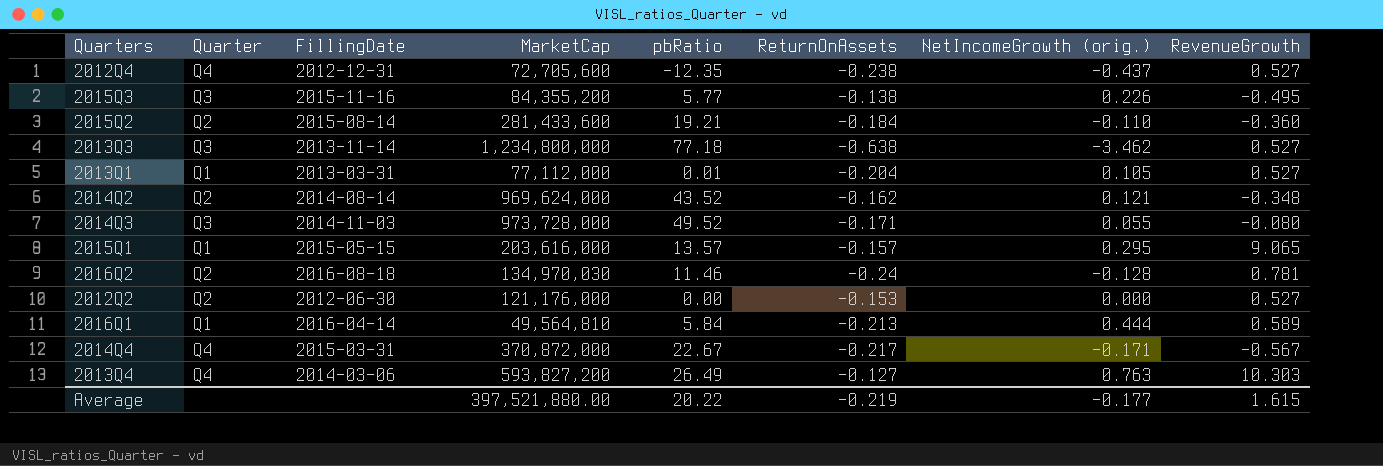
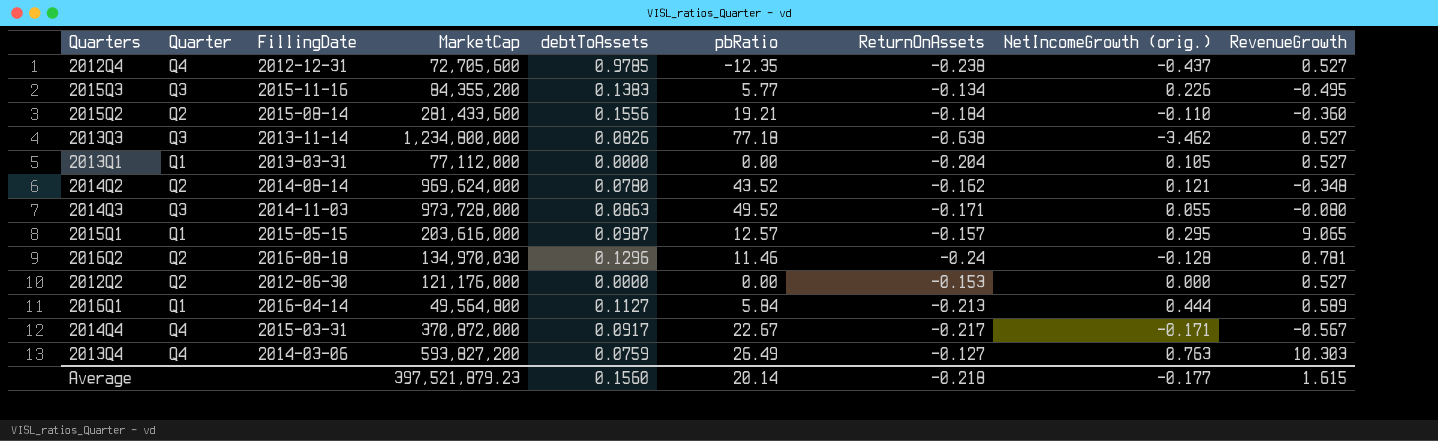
column debtToAssets | position: none -> 5
2015Q3 | ReturnOnAssets: -0.138 -> -0.134
2013Q1 | pbRatio: 0.01 -> 0.00
2015Q1 | pbRatio: 13.57 -> 12.57
2016Q1 | MarketCap: 49,564,810 -> 49,564,800
Average | MarketCap: 397,521,880.00 -> 397,521,879.23
Average | pbRatio: 20.22 -> 20.14
Average | ReturnOnAssets: -0.219 -> -0.218

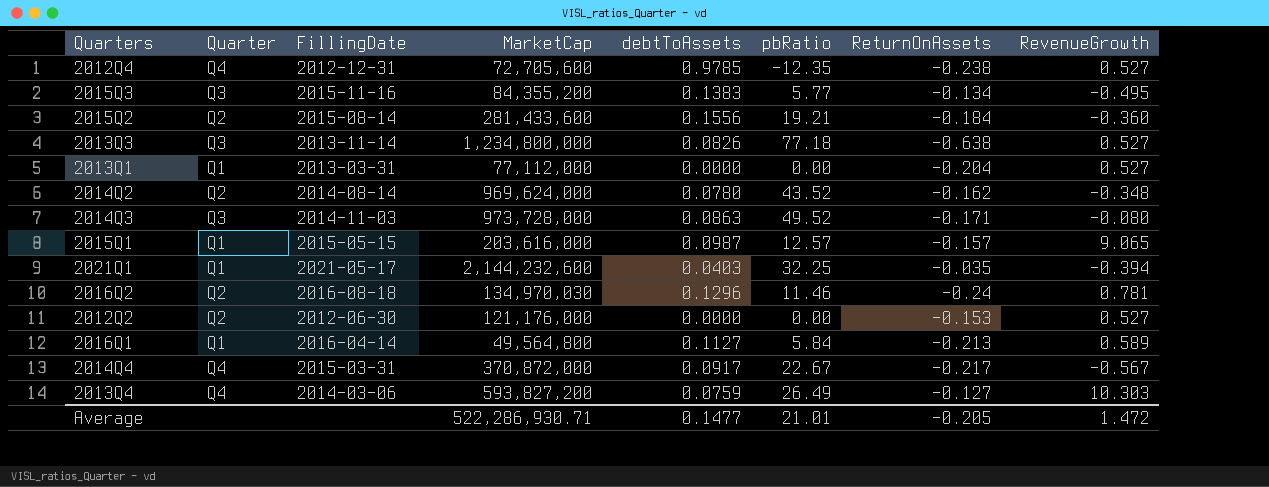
column NetIncomeGrowth (orig.) | position: 8 -> none
row 2021Q1: none -> Q1 | 2021-05-17 | 2,144,232,600 | 0.0403 | 32.25 | -0.035 | -0.394
Average | MarketCap: 397,521,879.23 -> 522,286,930.71
Average | debtToAssets: 0.1560 -> 0.1477
Average | pbRatio: 20.14 -> 21.01
Average | ReturnOnAssets: -0.218 -> -0.205
Average | RevenueGrowth: 1.615 -> 1.472

